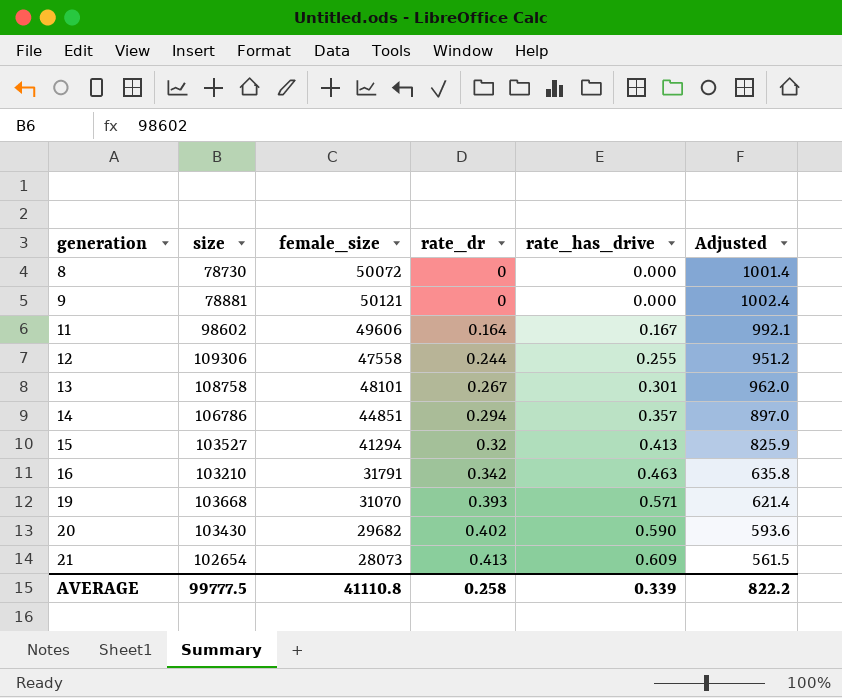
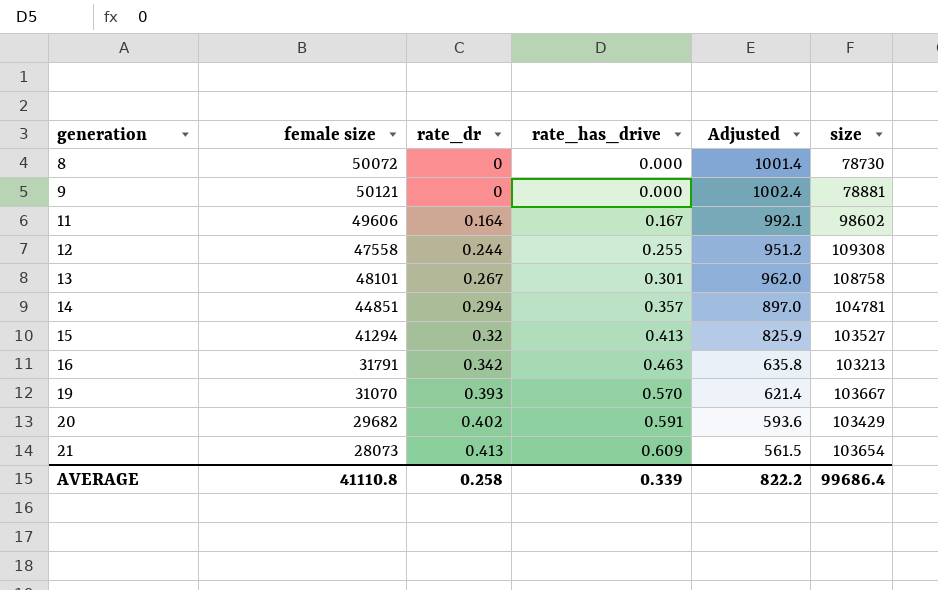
column name: female_size -> female size
column size | position: 2 -> 6
12 | size: 109306 -> 109308
14 | size: 106786 -> 104781
16 | size: 103210 -> 103213
19 | rate_has_drive: 0.571 -> 0.570
19 | size: 103668 -> 103667
20 | rate_has_drive: 0.590 -> 0.591
20 | size: 103430 -> 103429
21 | size: 102654 -> 103654
AVERAGE | size: 99777.5 -> 99686.4

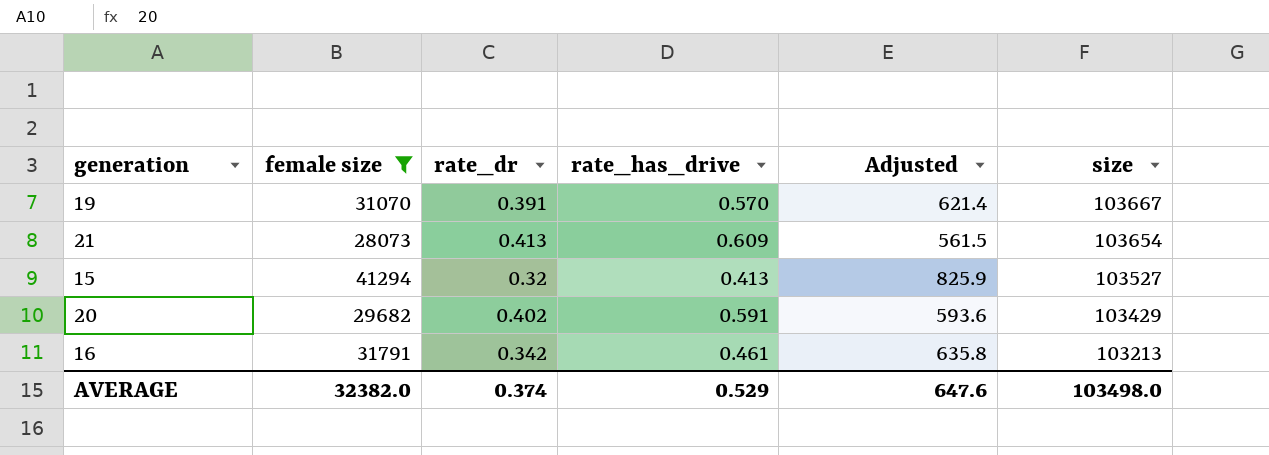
filter: none -> female size <= 41294
row order: generation ascending -> size descending
19 | rate_dr: 0.393 -> 0.391
16 | rate_has_drive: 0.463 -> 0.461
AVERAGE | female size: 41110.8 -> 32382.0
AVERAGE | rate_dr: 0.258 -> 0.374
AVERAGE | rate_has_drive: 0.339 -> 0.529
AVERAGE | Adjusted: 822.2 -> 647.6
AVERAGE | size: 99686.4 -> 103498.0

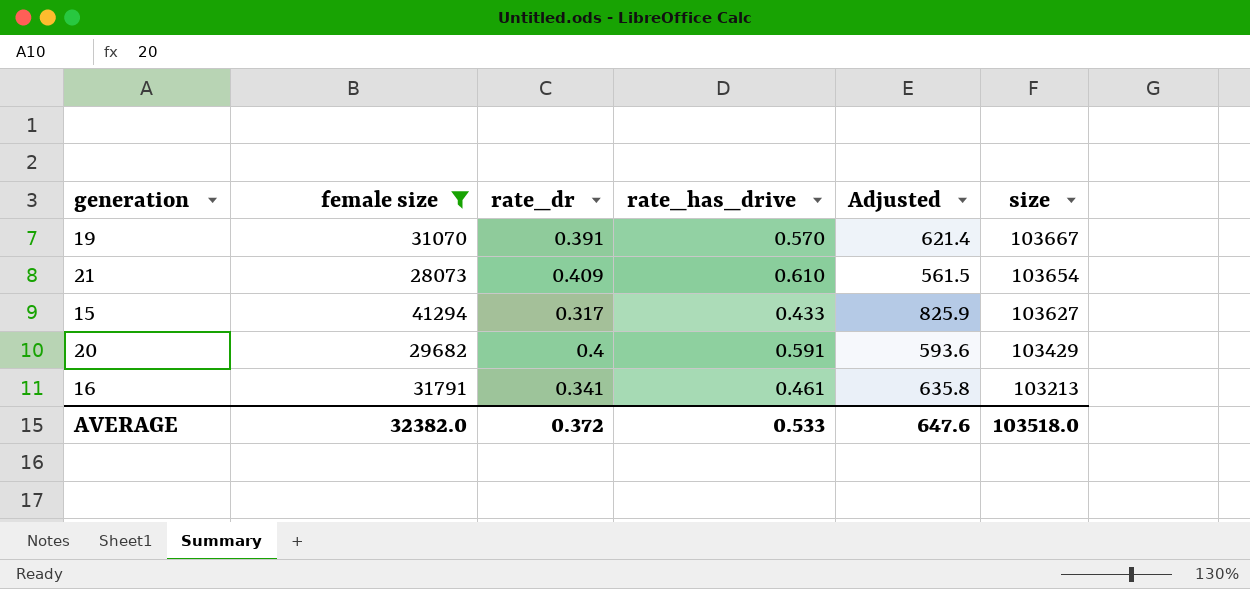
21 | rate_dr: 0.413 -> 0.409
21 | rate_has_drive: 0.609 -> 0.610
15 | rate_dr: 0.32 -> 0.317
15 | rate_has_drive: 0.413 -> 0.433
15 | size: 103527 -> 103627
20 | rate_dr: 0.402 -> 0.4
16 | rate_dr: 0.342 -> 0.341
AVERAGE | rate_dr: 0.374 -> 0.372
AVERAGE | rate_has_drive: 0.529 -> 0.533
AVERAGE | size: 103498.0 -> 103518.0

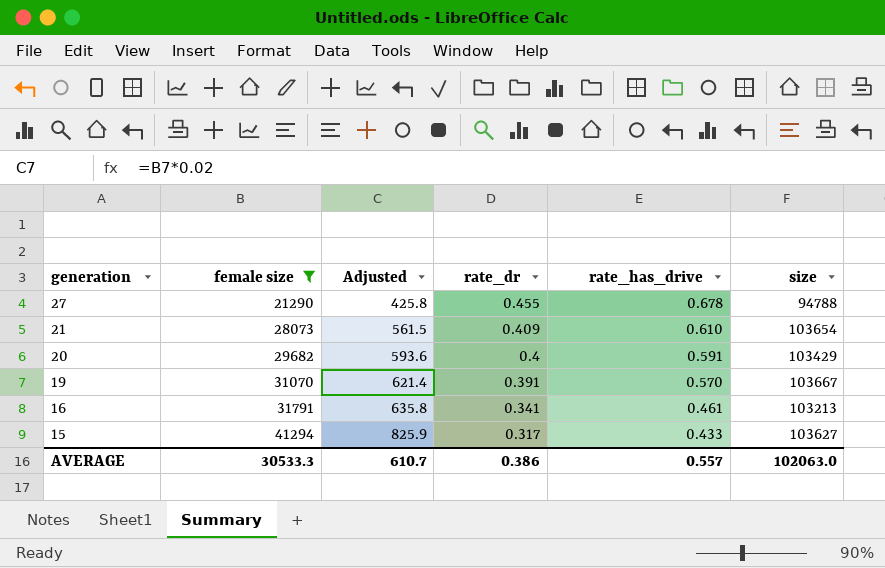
row order: size descending -> generation descending
column Adjusted | position: 5 -> 3
row 27: none -> 21290 | 425.8 | 0.455 | 0.678 | 94788
AVERAGE | female size: 32382.0 -> 30533.3
AVERAGE | Adjusted: 647.6 -> 610.7
AVERAGE | rate_dr: 0.372 -> 0.386
AVERAGE | rate_has_drive: 0.533 -> 0.557
AVERAGE | size: 103518.0 -> 102063.0

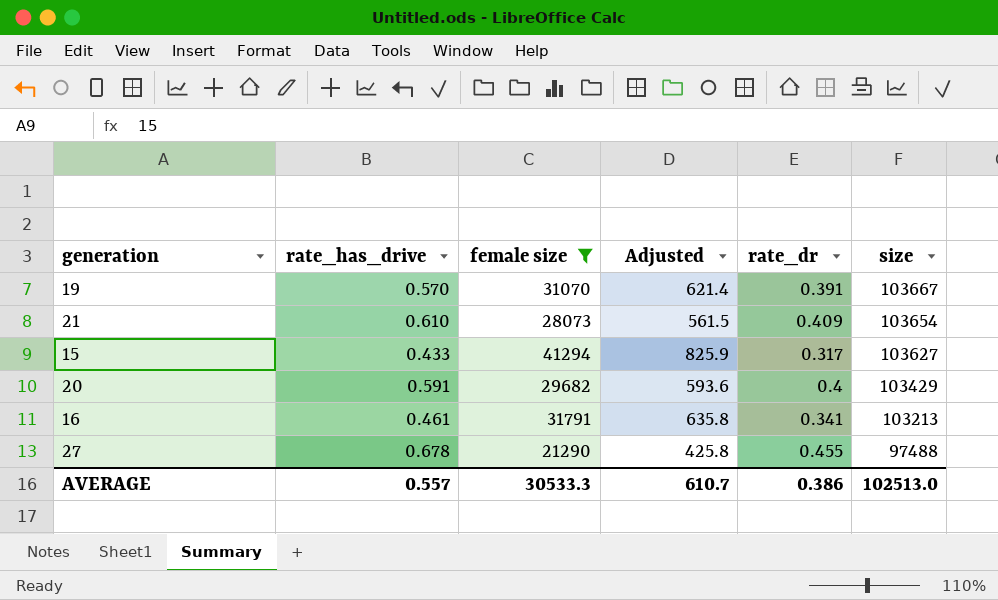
row order: generation descending -> size descending
column rate_has_drive | position: 5 -> 2
27 | size: 94788 -> 97488
AVERAGE | size: 102063.0 -> 102513.0

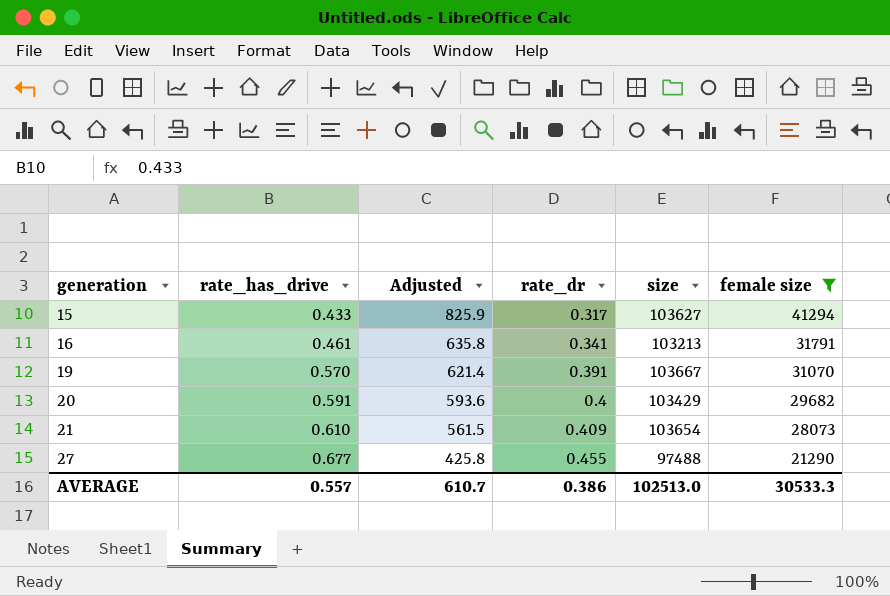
row order: size descending -> generation ascending
column female size | position: 3 -> 6
27 | rate_has_drive: 0.678 -> 0.677

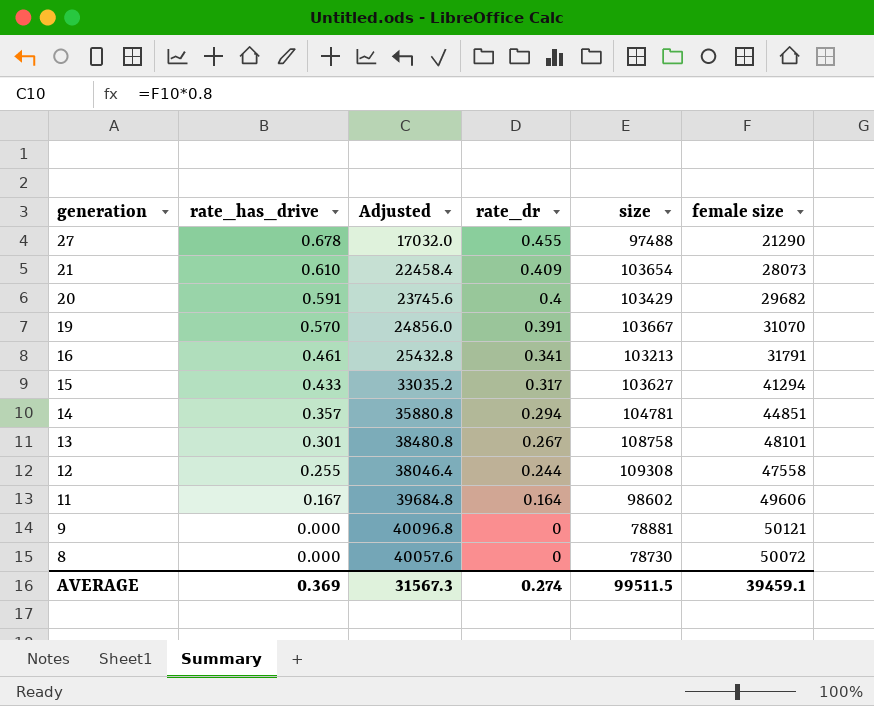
filter: female size <= 41294 -> none
row order: generation ascending -> generation descending
column Adjusted | formula: [female size] * 0.02 -> [female size] * 0.8
27 | rate_has_drive: 0.677 -> 0.678
AVERAGE | rate_has_drive: 0.557 -> 0.369
AVERAGE | Adjusted: 610.7 -> 31567.3
AVERAGE | rate_dr: 0.386 -> 0.274
AVERAGE | size: 102513.0 -> 99511.5
AVERAGE | female size: 30533.3 -> 39459.1

